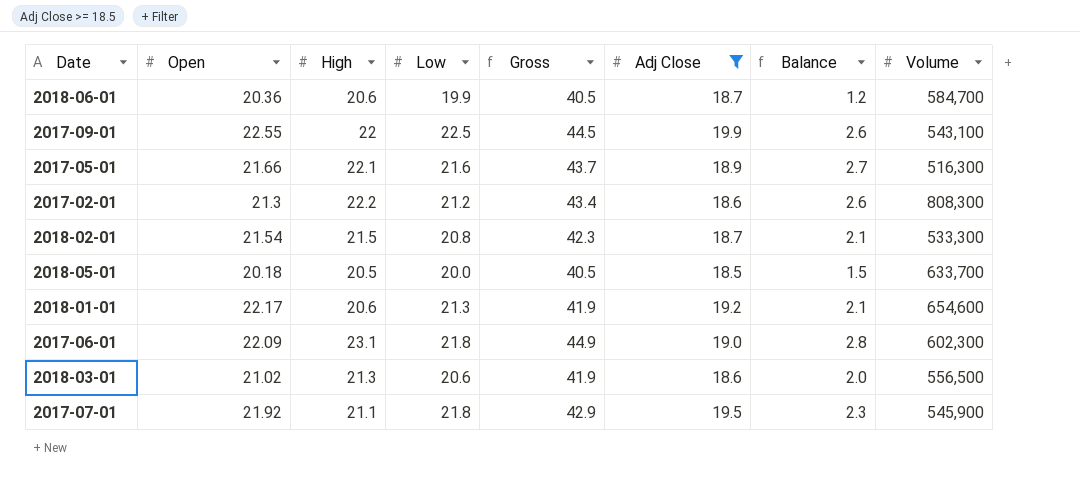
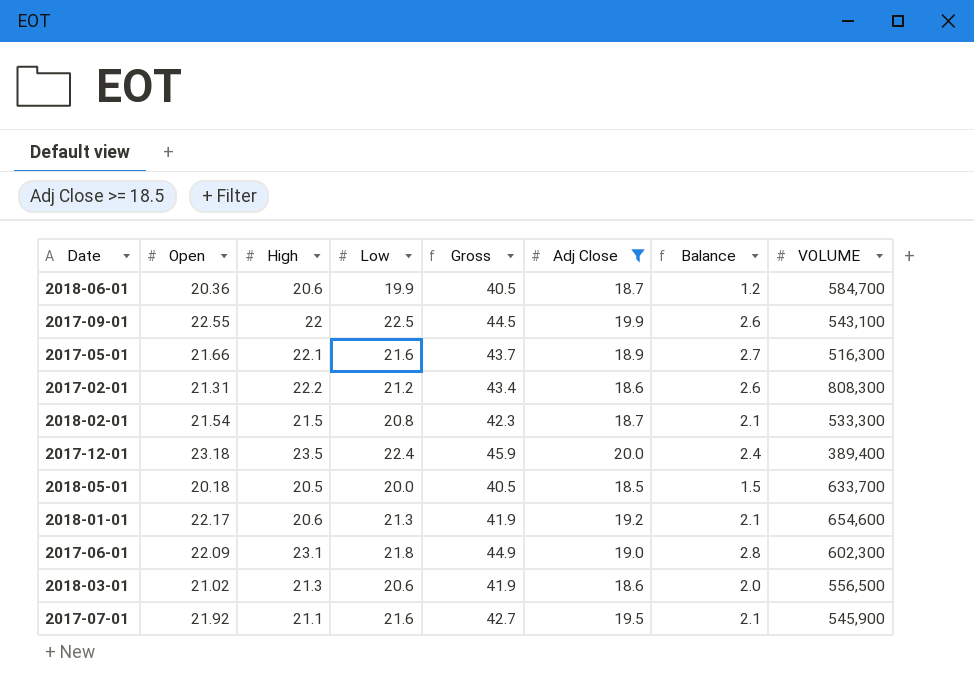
column name: Volume -> VOLUME
2017-02-01 | Open: 21.3 -> 21.31
row 2017-12-01: none -> 23.18 | 23.5 | 22.4 | 45.9 | 20.0 | 2.4 | 389,400
2017-07-01 | Low: 21.8 -> 21.6
2017-07-01 | Gross: 42.9 -> 42.7
2017-07-01 | Balance: 2.3 -> 2.1

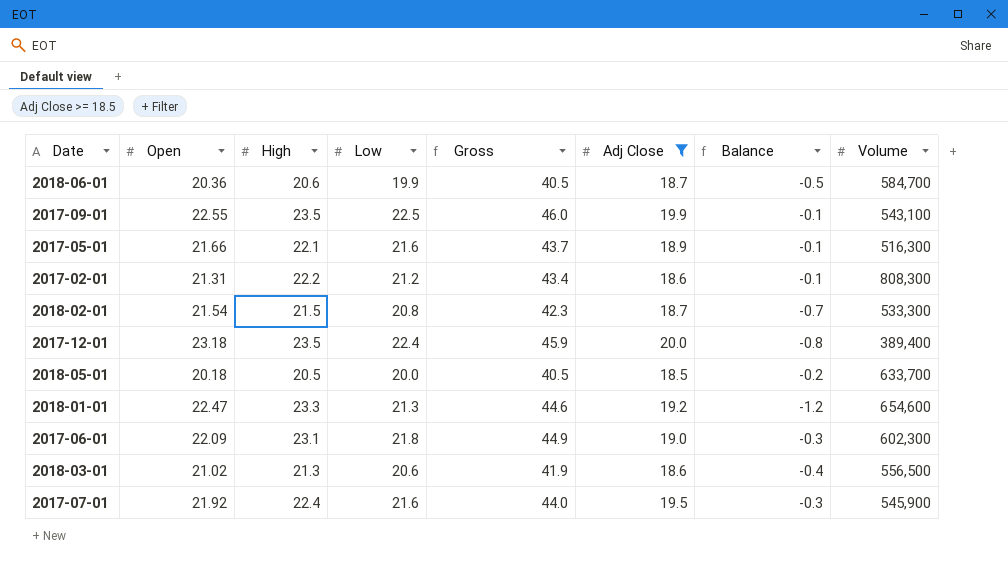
column Balance | formula: [Low] - [Adj Close] -> [Low] - [Open]
column name: VOLUME -> Volume
2017-09-01 | High: 22 -> 23.5
2017-09-01 | Gross: 44.5 -> 46.0
2018-01-01 | Open: 22.17 -> 22.47
2018-01-01 | High: 20.6 -> 23.3
2018-01-01 | Gross: 41.9 -> 44.6
2017-07-01 | High: 21.1 -> 22.4
2017-07-01 | Gross: 42.7 -> 44.0

